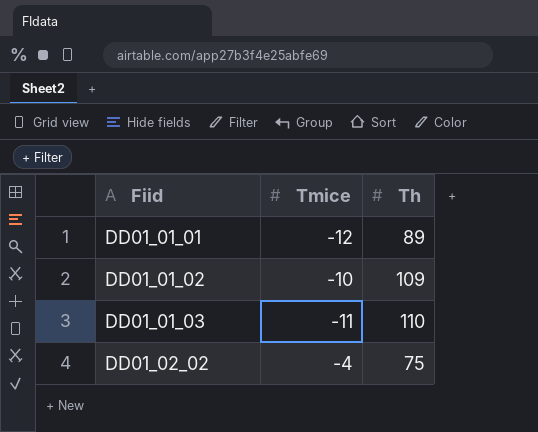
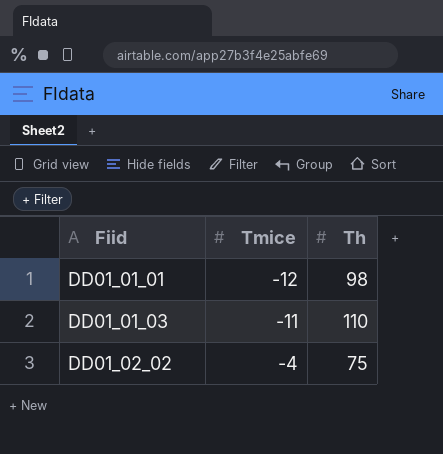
row DD01_01_02: -10 | 109 -> none
DD01_01_01 | Th: 89 -> 98

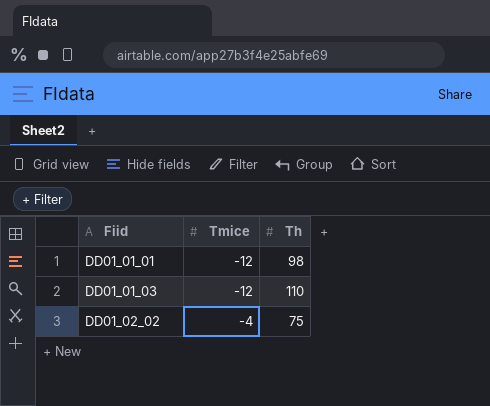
DD01_01_03 | Tmice: -11 -> -12

